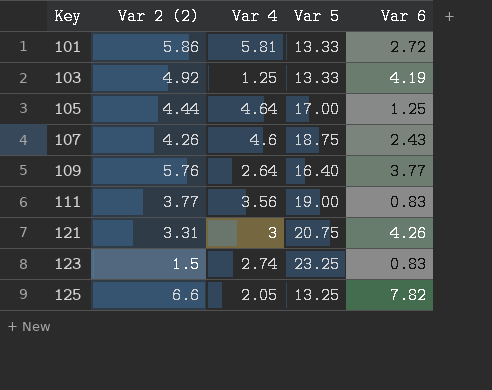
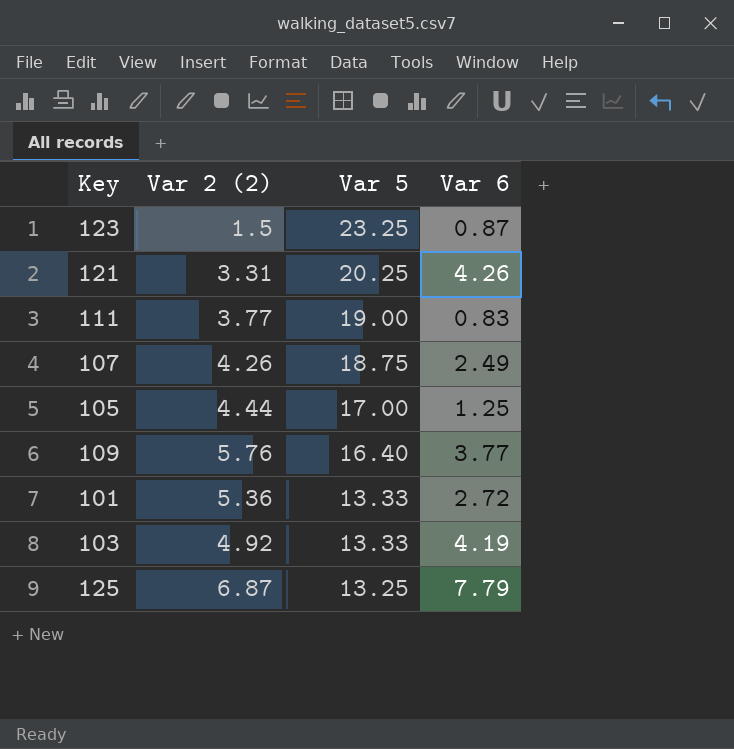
row order: Key ascending -> Var 5 descending
column Var 4 | position: 3 -> none
123 | Var 6: 0.83 -> 0.87
121 | Var 5: 20.75 -> 20.25
107 | Var 6: 2.43 -> 2.49
101 | Var 2 (2): 5.86 -> 5.36
125 | Var 2 (2): 6.6 -> 6.87
125 | Var 6: 7.82 -> 7.79

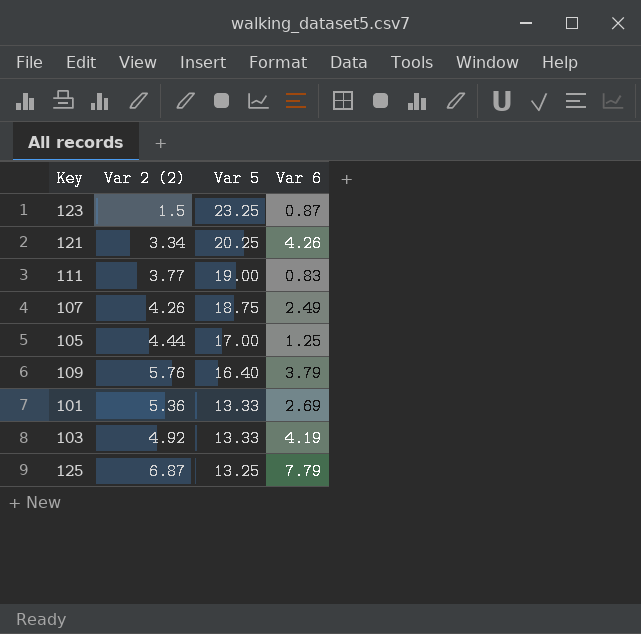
121 | Var 2 (2): 3.31 -> 3.34
109 | Var 6: 3.77 -> 3.79
101 | Var 6: 2.72 -> 2.69

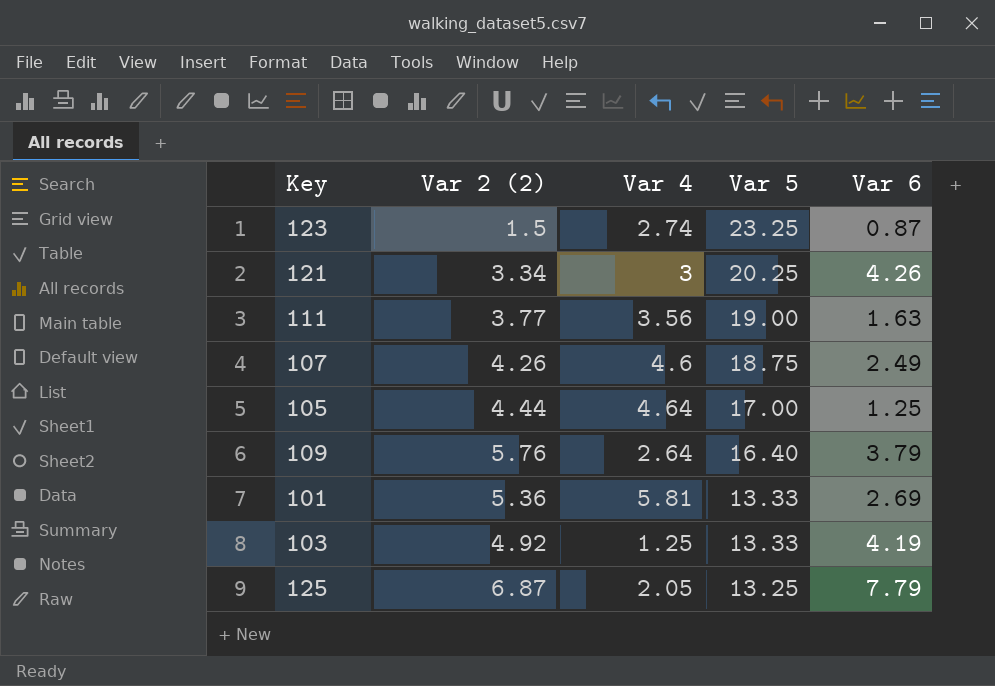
column Var 4 | position: none -> 3
111 | Var 6: 0.83 -> 1.63

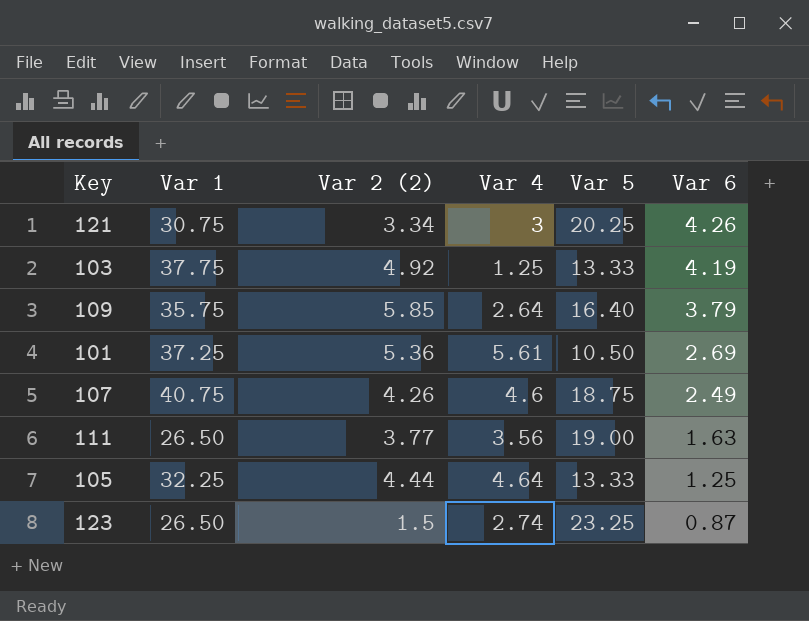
row order: Var 5 descending -> Var 6 descending
column Var 1 | position: none -> 2
row 125: 6.87 | 2.05 | 13.25 | 7.79 -> none
109 | Var 2 (2): 5.76 -> 5.85
101 | Var 4: 5.81 -> 5.61
101 | Var 5: 13.33 -> 10.50
105 | Var 5: 17.00 -> 13.33

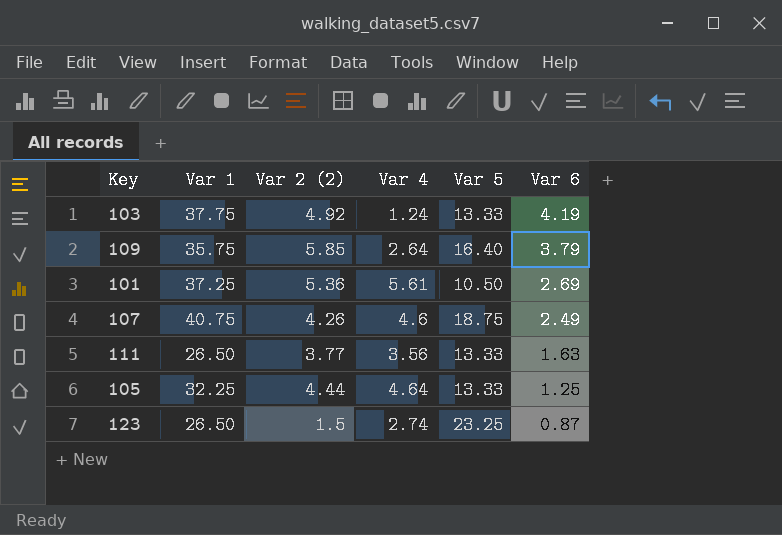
row 121: 30.75 | 3.34 | 3 | 20.25 | 4.26 -> none
103 | Var 4: 1.25 -> 1.24
111 | Var 5: 19.00 -> 13.33

